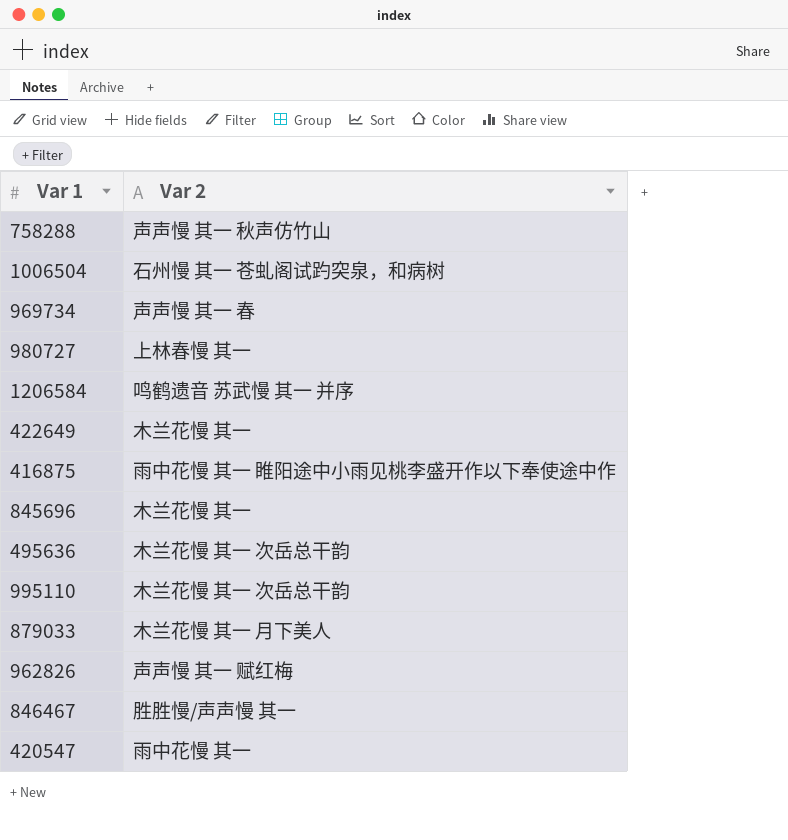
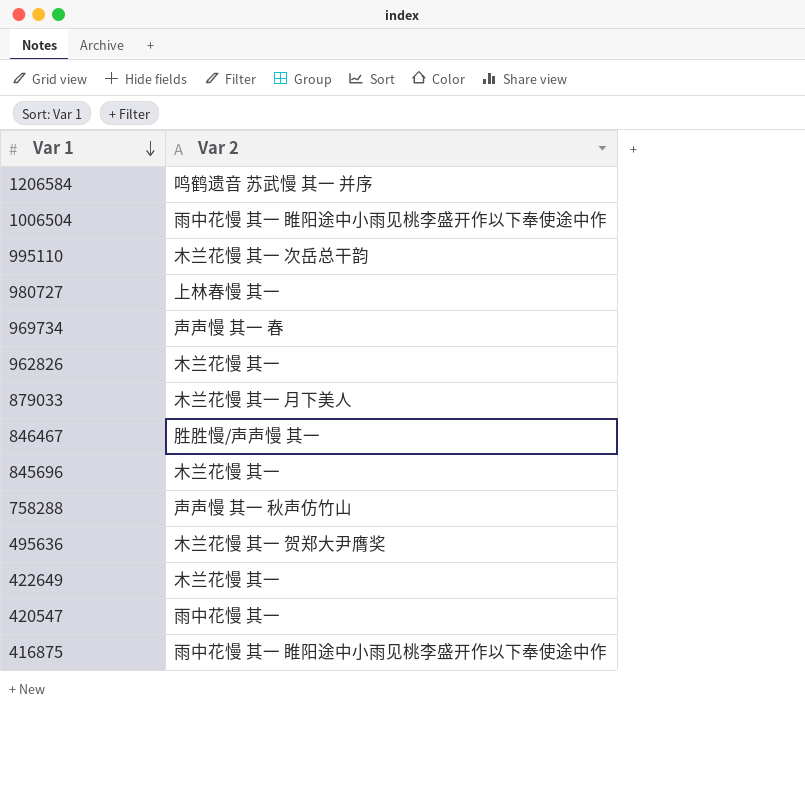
row order: none -> Var 1 descending
1006504 | Var 2: 石州慢 其一 苍虬阁试趵突泉，和病树 -> 雨中花慢 其一 睢阳途中小雨见桃李盛开作以下奉使途中作
962826 | Var 2: 声声慢 其一 赋红梅 -> 木兰花慢 其一
495636 | Var 2: 木兰花慢 其一 次岳总干韵 -> 木兰花慢 其一 贺郑大尹膺奖

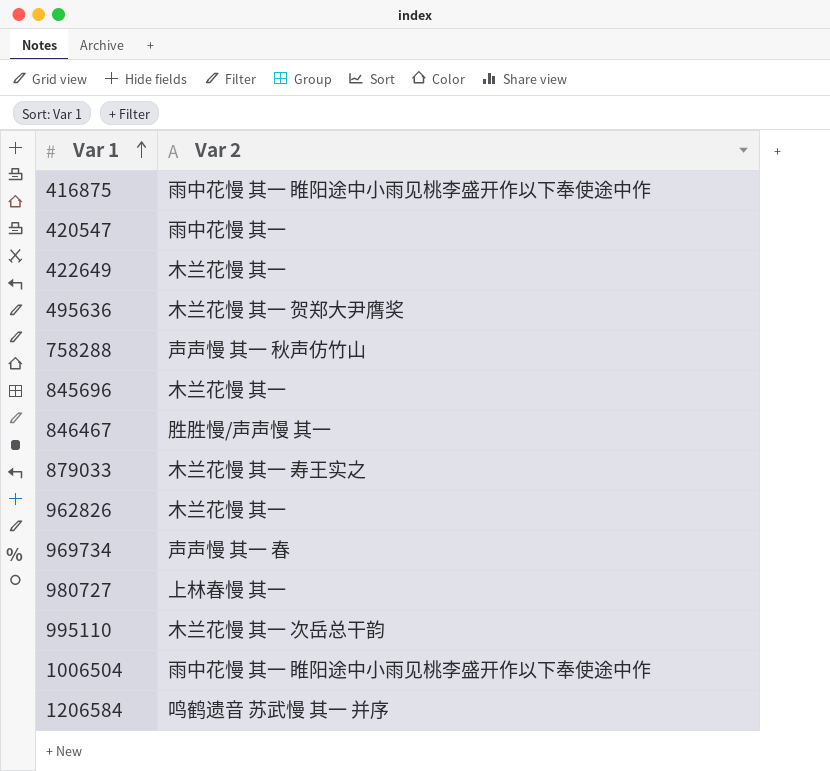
row order: Var 1 descending -> Var 1 ascending
879033 | Var 2: 木兰花慢 其一 月下美人 -> 木兰花慢 其一 寿王实之

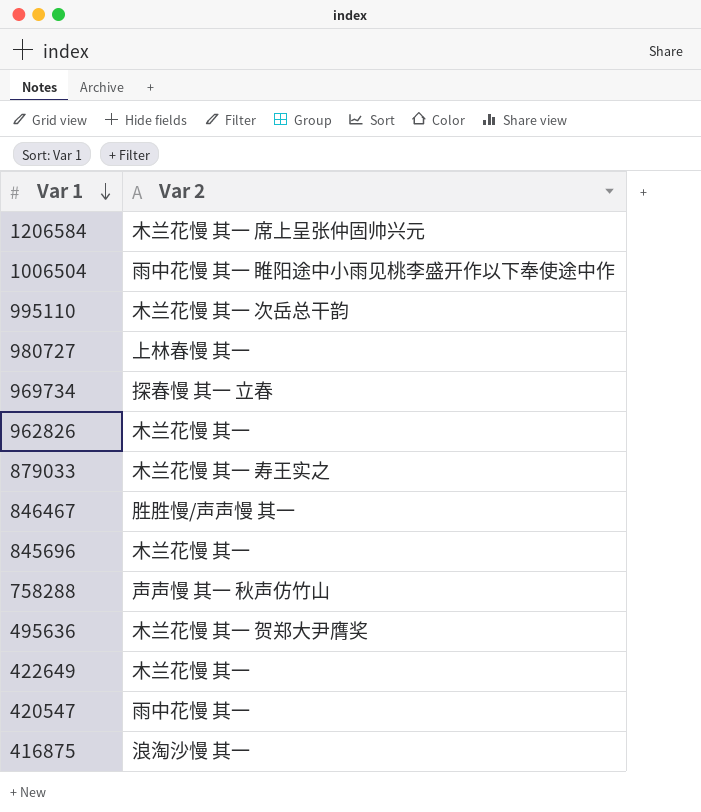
row order: Var 1 ascending -> Var 1 descending
1206584 | Var 2: 鸣鹤遗音 苏武慢 其一 并序 -> 木兰花慢 其一 席上呈张仲固帅兴元
969734 | Var 2: 声声慢 其一 春 -> 探春慢 其一 立春
416875 | Var 2: 雨中花慢 其一 睢阳途中小雨见桃李盛开作以下奉使途中作 -> 浪淘沙慢 其一

